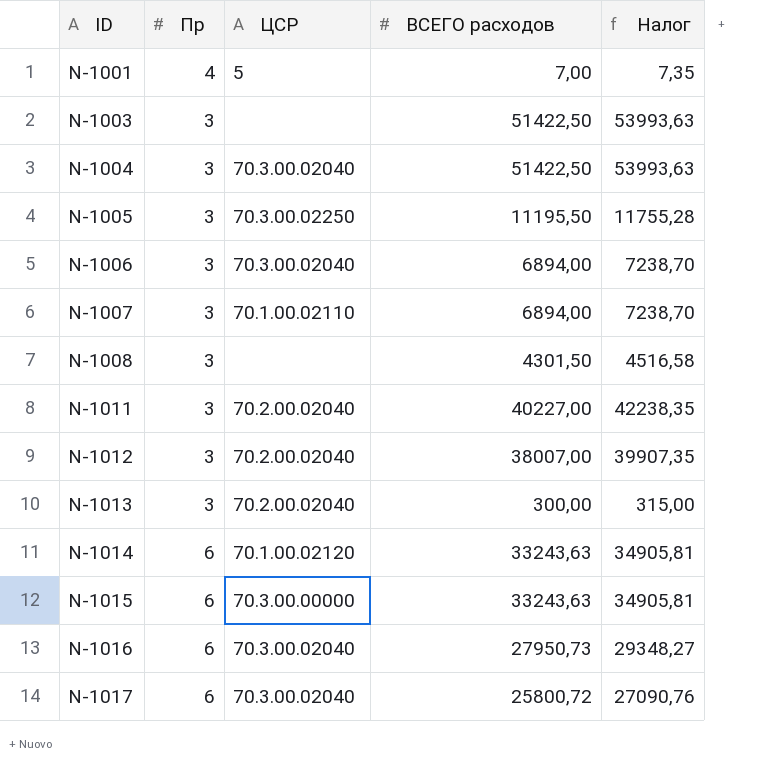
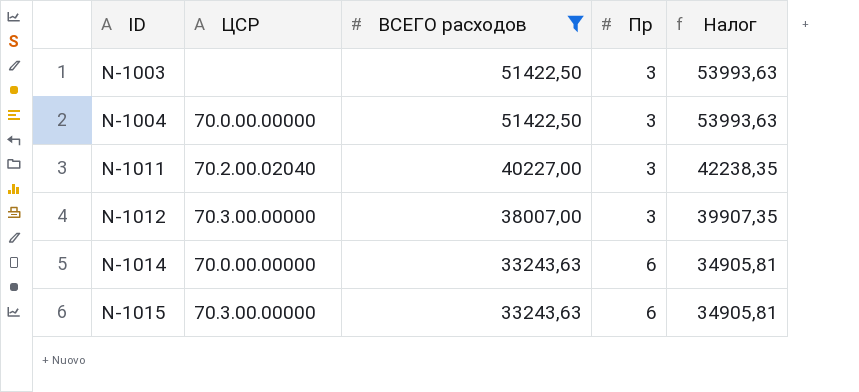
filter: none -> ВСЕГО расходов >= 33243,63
column Пр | position: 2 -> 4
N-1004 | ЦСР: 70.3.00.02040 -> 70.0.00.00000
N-1012 | ЦСР: 70.2.00.02040 -> 70.3.00.00000
N-1014 | ЦСР: 70.1.00.02120 -> 70.0.00.00000

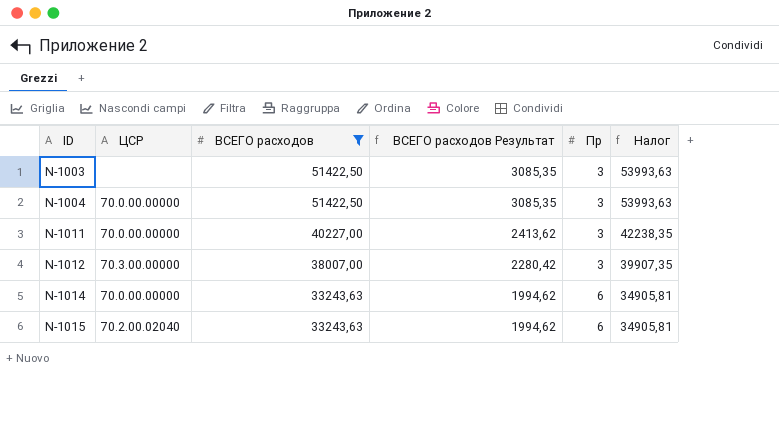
column ВСЕГО расходов Результат | formula: none -> [ВСЕГО расходов] * 0,06
N-1011 | ЦСР: 70.2.00.02040 -> 70.0.00.00000
N-1015 | ЦСР: 70.3.00.00000 -> 70.2.00.02040

